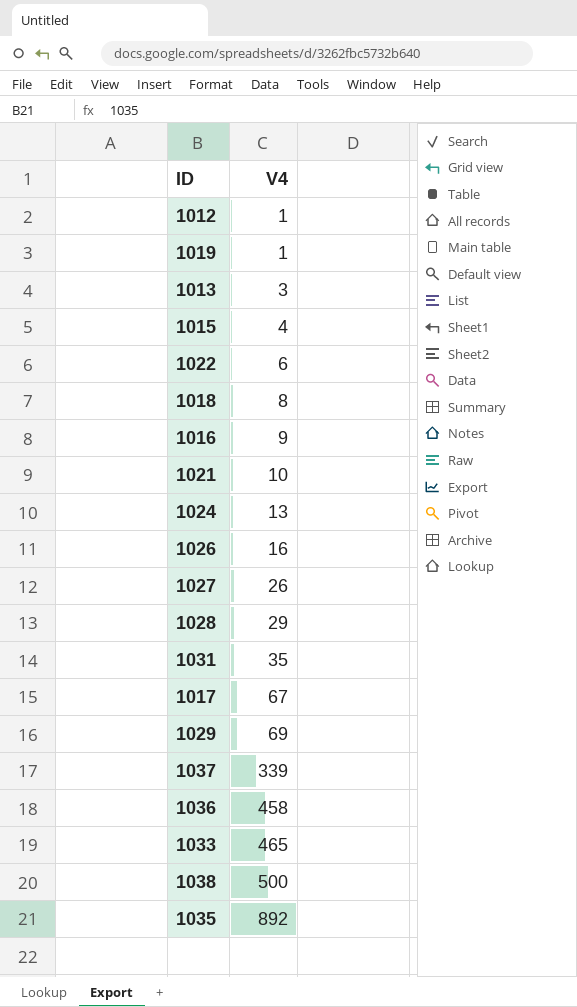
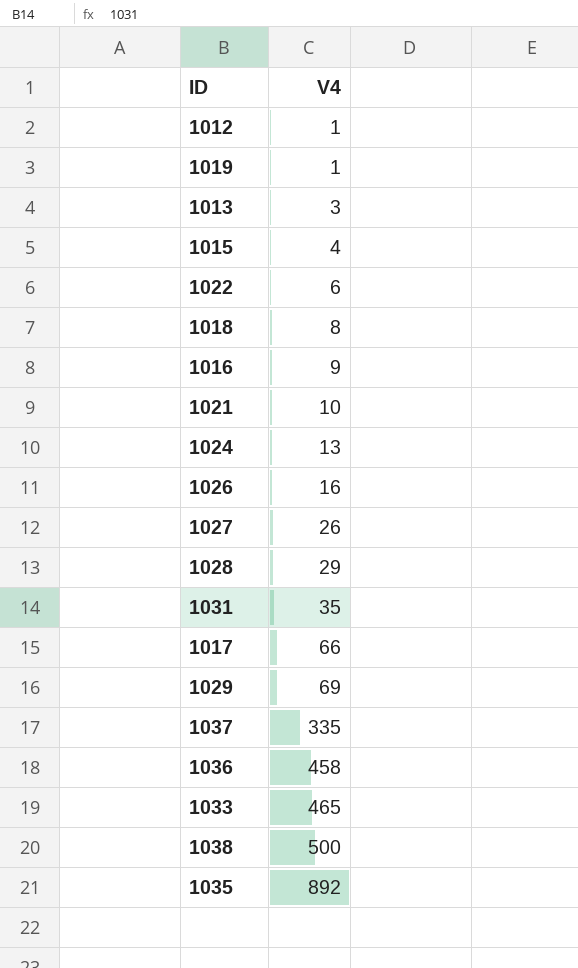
1017 | V4: 67 -> 66
1037 | V4: 339 -> 335

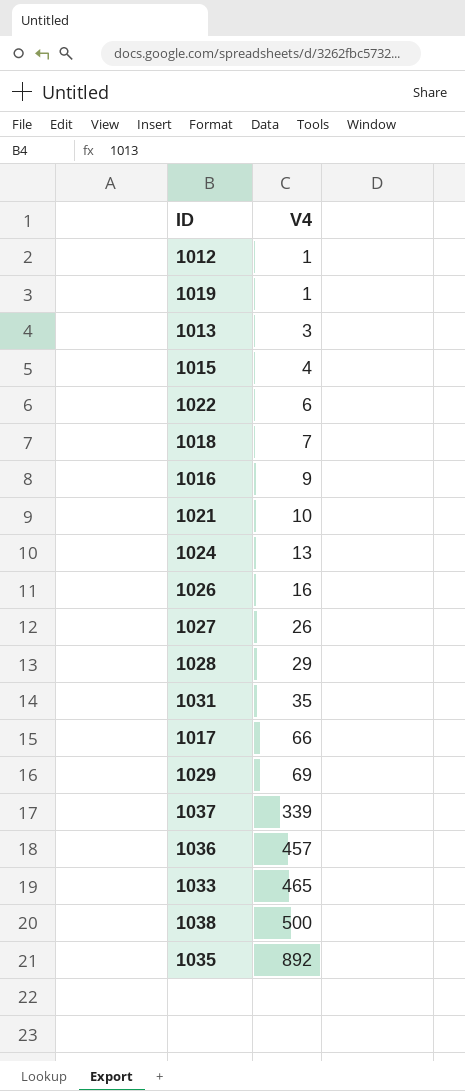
1018 | V4: 8 -> 7
1037 | V4: 335 -> 339
1036 | V4: 458 -> 457

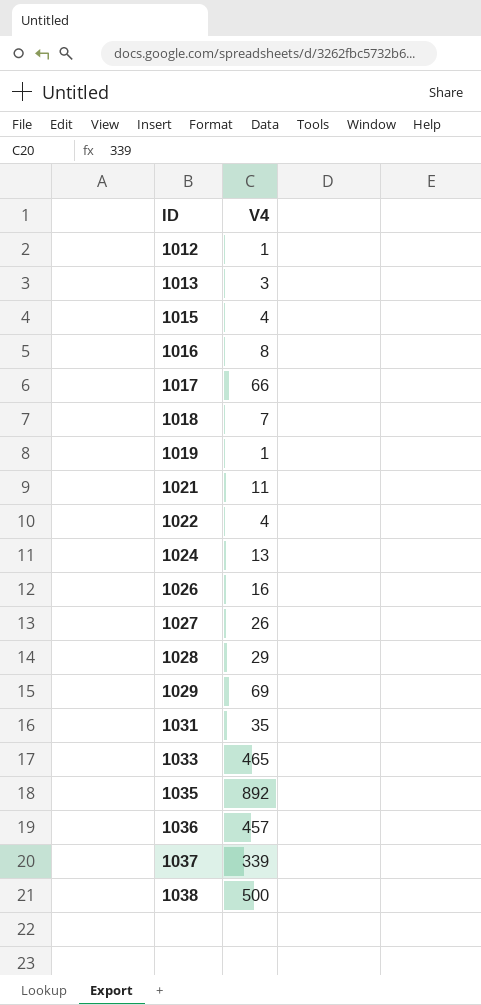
row order: V4 ascending -> ID ascending
1016 | V4: 9 -> 8
1021 | V4: 10 -> 11
1022 | V4: 6 -> 4

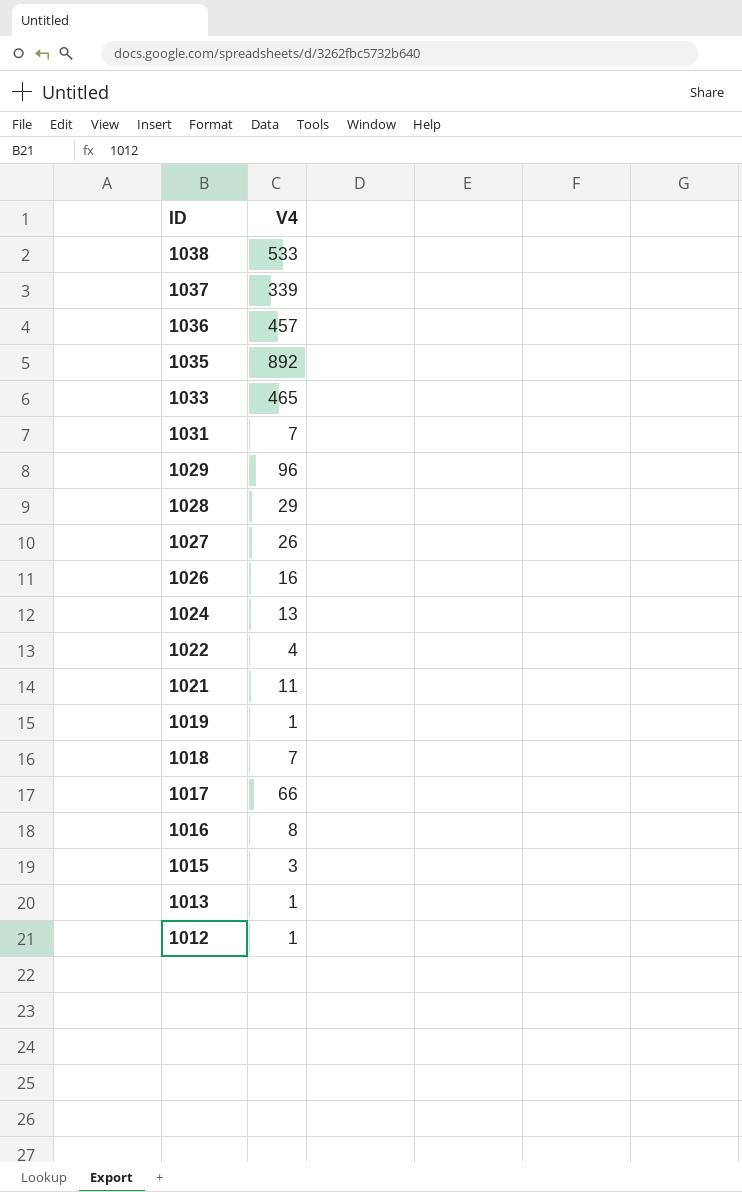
row order: ID ascending -> ID descending
1038 | V4: 500 -> 533
1031 | V4: 35 -> 7
1029 | V4: 69 -> 96
1015 | V4: 4 -> 3
1013 | V4: 3 -> 1

